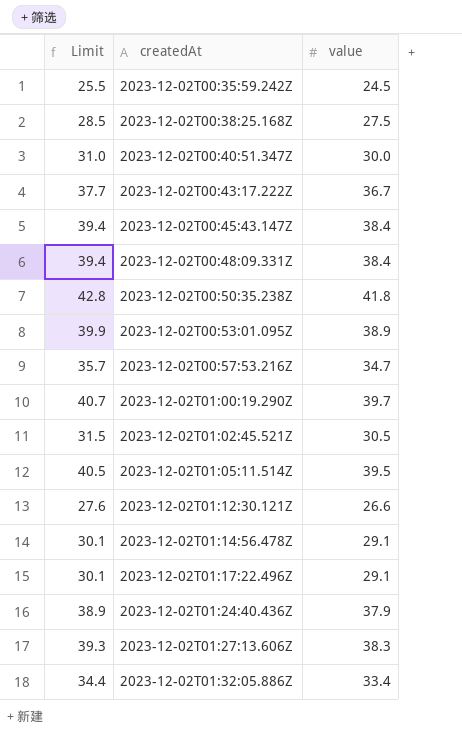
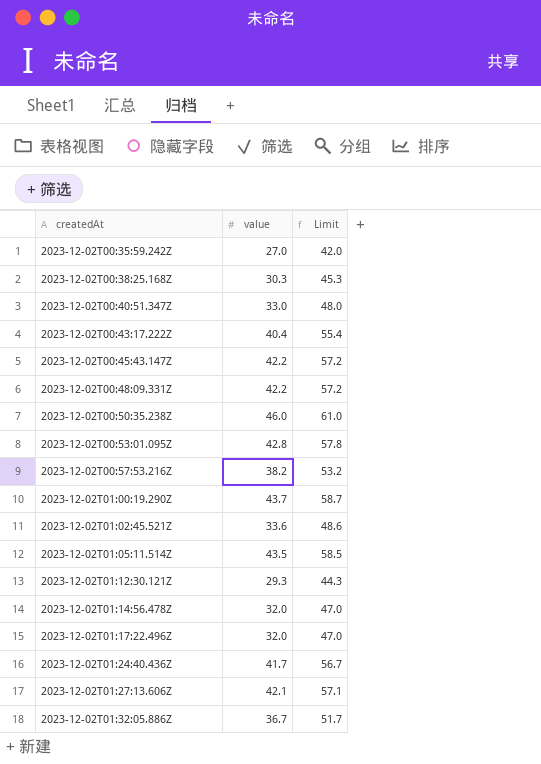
column Limit | formula: [value] + 1 -> [value] + 15
column Limit | position: 1 -> 3
2023-12-02T00:35:59.242Z | value: 24.5 -> 27.0
2023-12-02T00:38:25.168Z | value: 27.5 -> 30.3
2023-12-02T00:40:51.347Z | value: 30.0 -> 33.0
2023-12-02T00:43:17.222Z | value: 36.7 -> 40.4
2023-12-02T00:45:43.147Z | value: 38.4 -> 42.2
2023-12-02T00:48:09.331Z | value: 38.4 -> 42.2
2023-12-02T00:50:35.238Z | value: 41.8 -> 46.0
2023-12-02T00:53:01.095Z | value: 38.9 -> 42.8
2023-12-02T00:57:53.216Z | value: 34.7 -> 38.2
2023-12-02T01:00:19.290Z | value: 39.7 -> 43.7
2023-12-02T01:02:45.521Z | value: 30.5 -> 33.6
2023-12-02T01:05:11.514Z | value: 39.5 -> 43.5
2023-12-02T01:12:30.121Z | value: 26.6 -> 29.3
2023-12-02T01:14:56.478Z | value: 29.1 -> 32.0
2023-12-02T01:17:22.496Z | value: 29.1 -> 32.0
2023-12-02T01:24:40.436Z | value: 37.9 -> 41.7
2023-12-02T01:27:13.606Z | value: 38.3 -> 42.1
2023-12-02T01:32:05.886Z | value: 33.4 -> 36.7

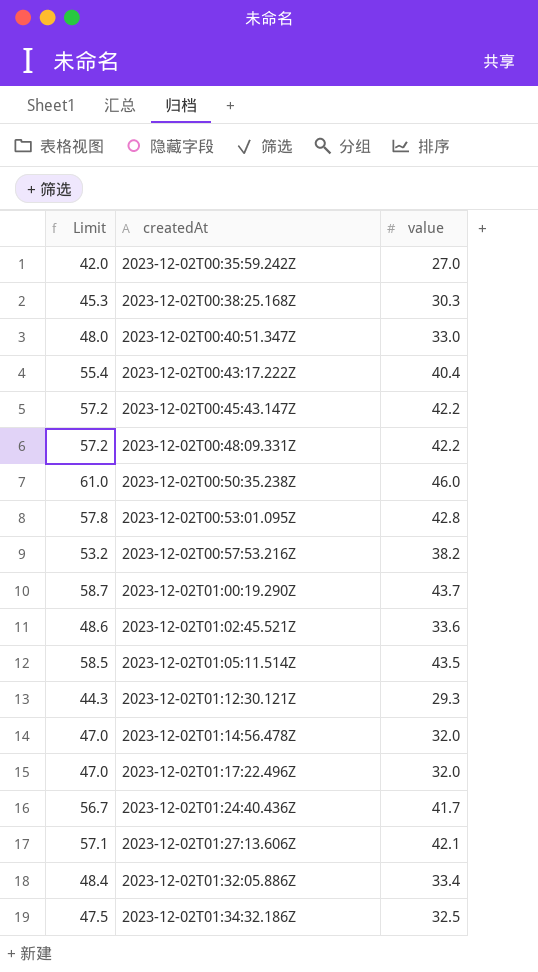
column Limit | position: 3 -> 1
2023-12-02T01:32:05.886Z | Limit: 51.7 -> 48.4
2023-12-02T01:32:05.886Z | value: 36.7 -> 33.4
row 2023-12-02T01:34:32.186Z: none -> 47.5 | 32.5

